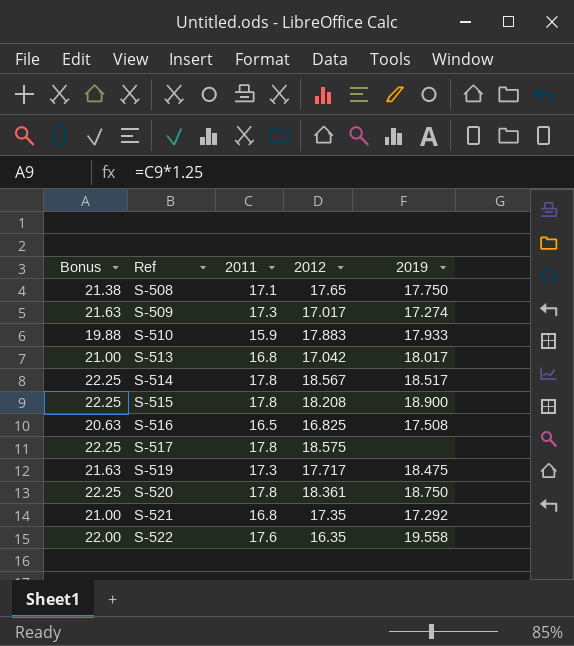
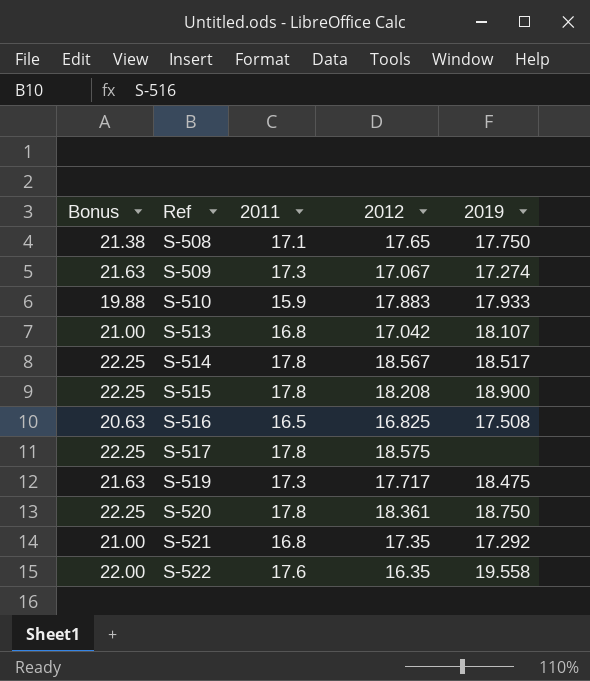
S-509 | 2012: 17.017 -> 17.067
S-513 | 2019: 18.017 -> 18.107

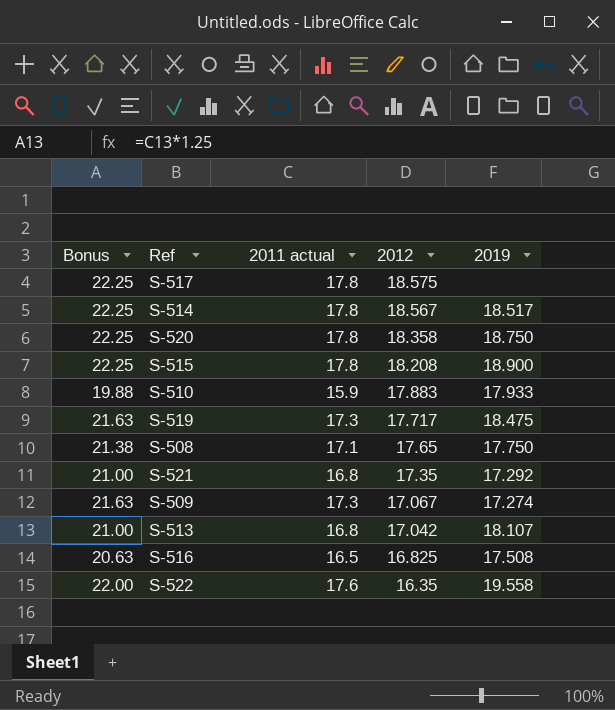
row order: Ref ascending -> 2012 descending
column name: 2011 -> 2011 actual
S-520 | 2012: 18.361 -> 18.358

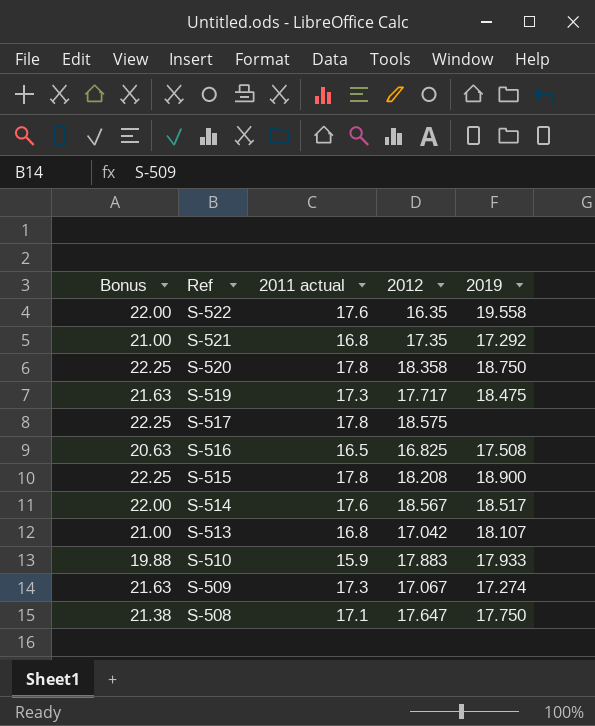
row order: 2012 descending -> Ref descending
S-514 | Bonus: 22.25 -> 22.00
S-514 | 2011 actual: 17.8 -> 17.6
S-508 | 2012: 17.65 -> 17.647

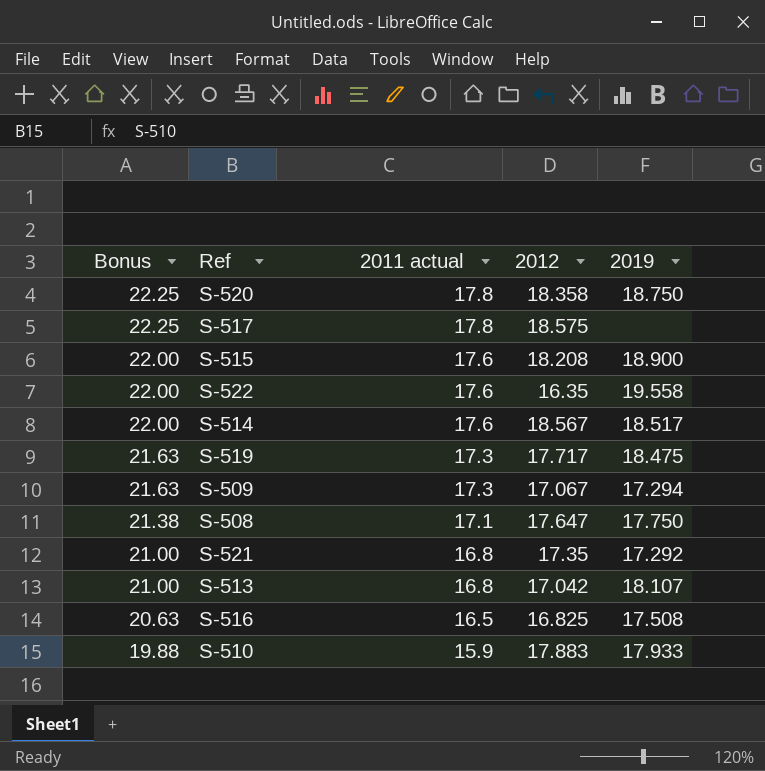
row order: Ref descending -> Bonus descending
S-515 | Bonus: 22.25 -> 22.00
S-515 | 2011 actual: 17.8 -> 17.6
S-509 | 2019: 17.274 -> 17.294

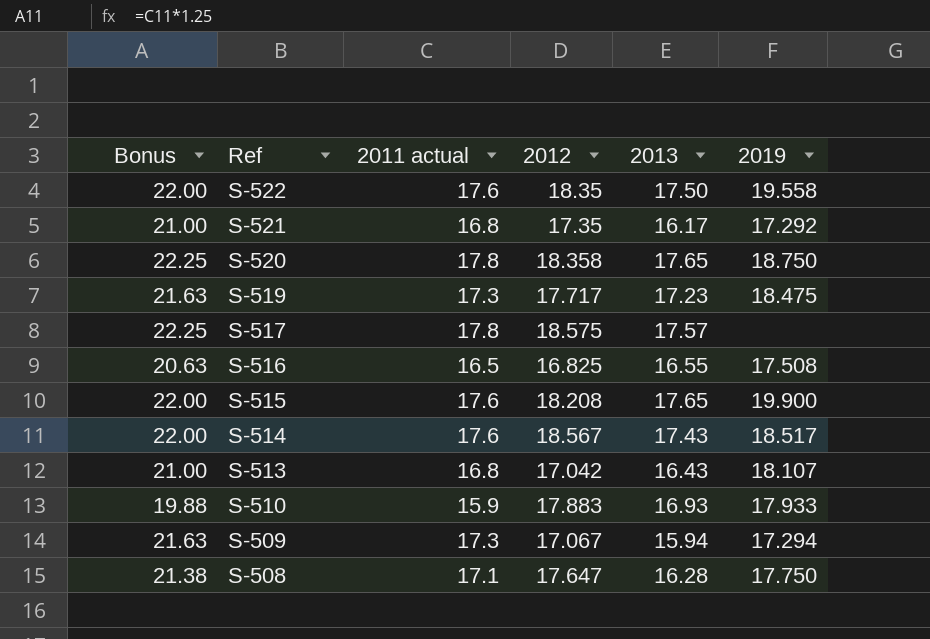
row order: Bonus descending -> Ref descending
column 2013 | position: none -> 5
S-522 | 2012: 16.35 -> 18.35
S-515 | 2019: 18.900 -> 19.900

